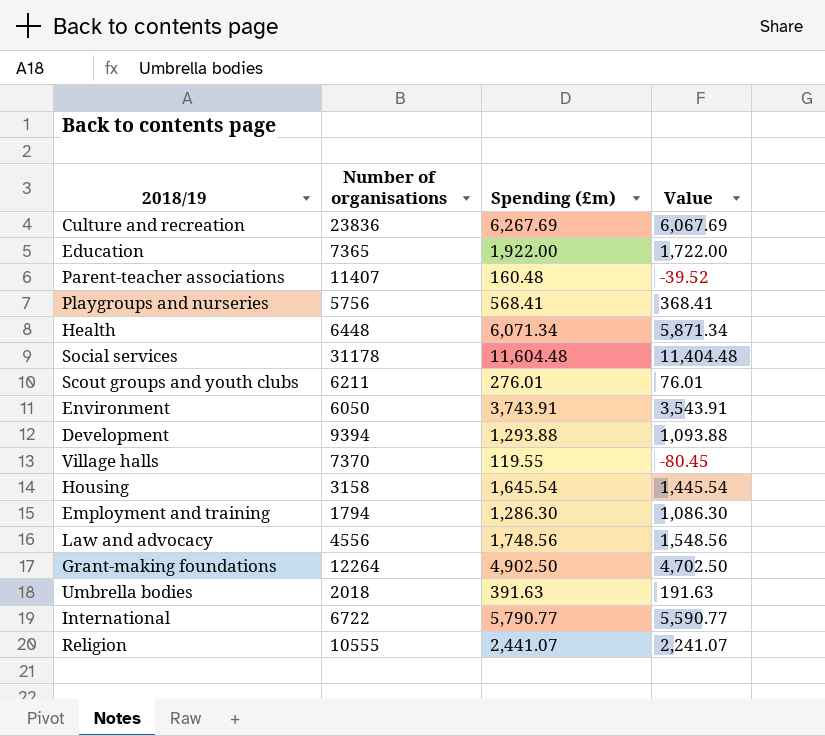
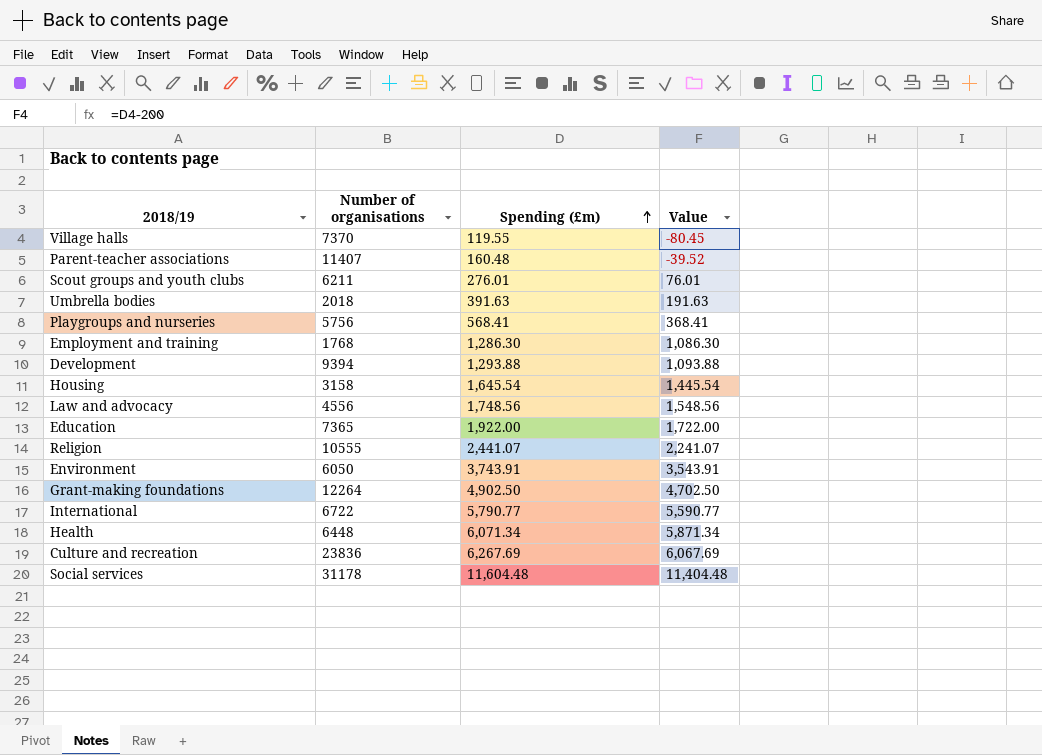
row order: none -> Spending (£m) ascending
Employment and training | Number of organisations: 1794 -> 1768

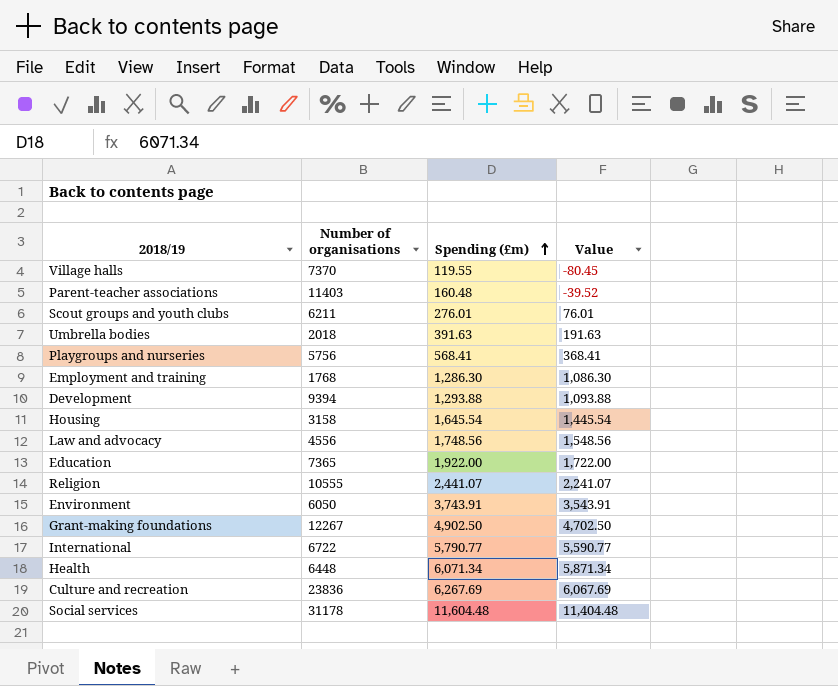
Parent-teacher associations | Number of organisations: 11407 -> 11403
Grant-making foundations | Number of organisations: 12264 -> 12267

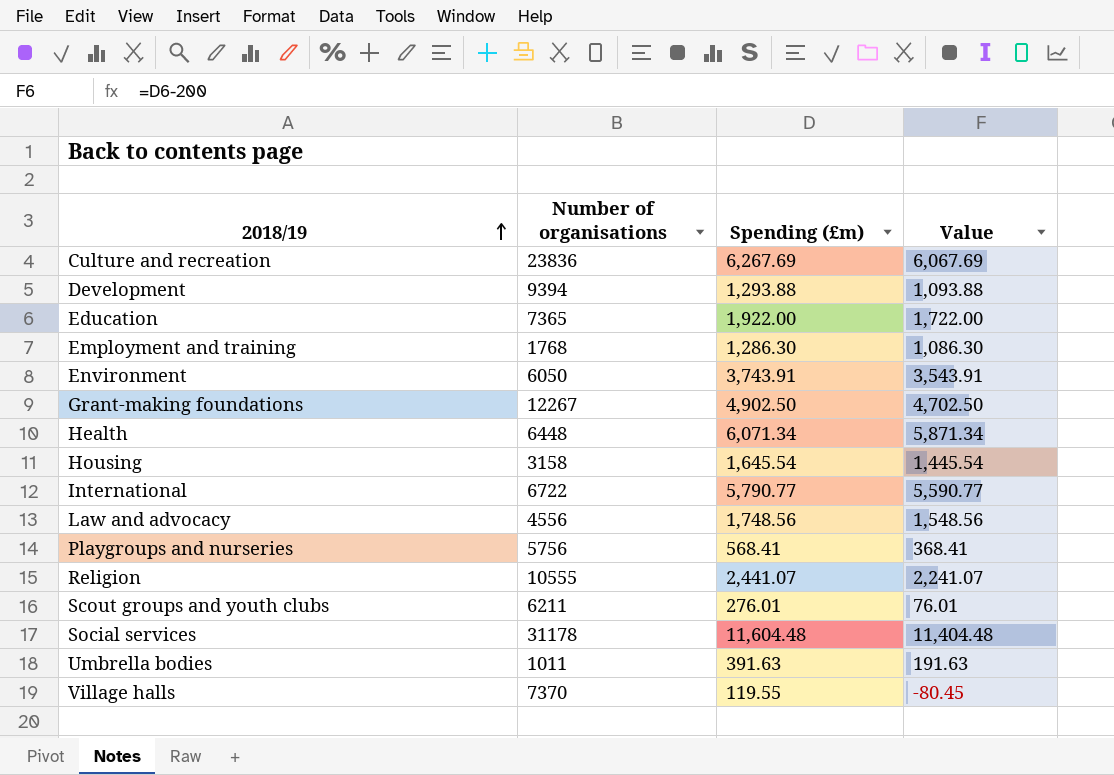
row order: Spending (£m) ascending -> 2018/19 ascending
row Parent-teacher associations: 11403 | 160.48 | -39.52 -> none
Umbrella bodies | Number of organisations: 2018 -> 1011

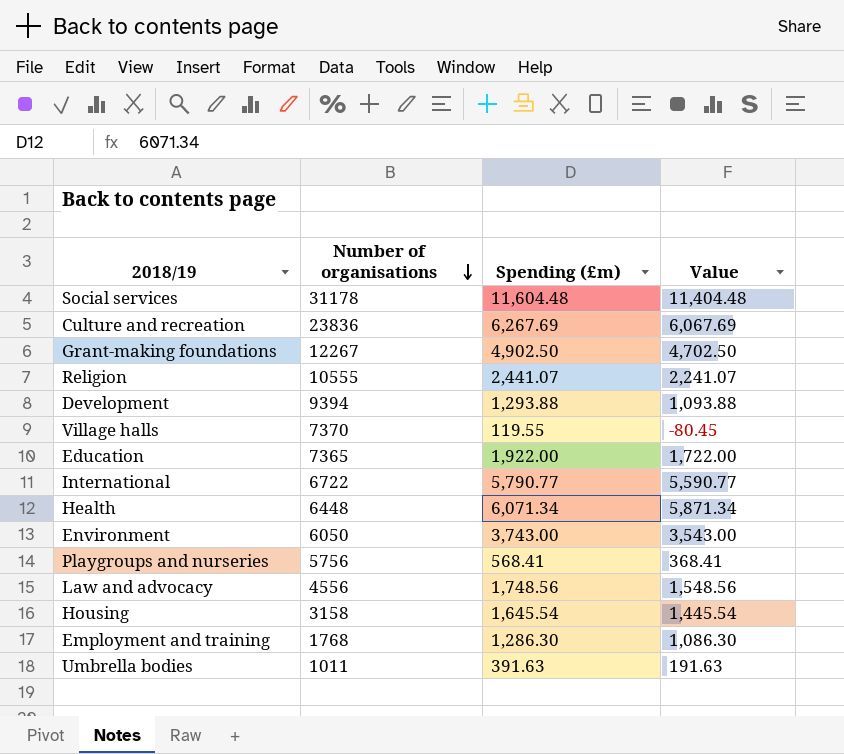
row order: 2018/19 ascending -> Number of organisations descending
row Scout groups and youth clubs: 6211 | 276.01 | 76.01 -> none
Environment | Spending (£m): 3,743.91 -> 3,743.00
Environment | Value: 3,543.91 -> 3,543.00

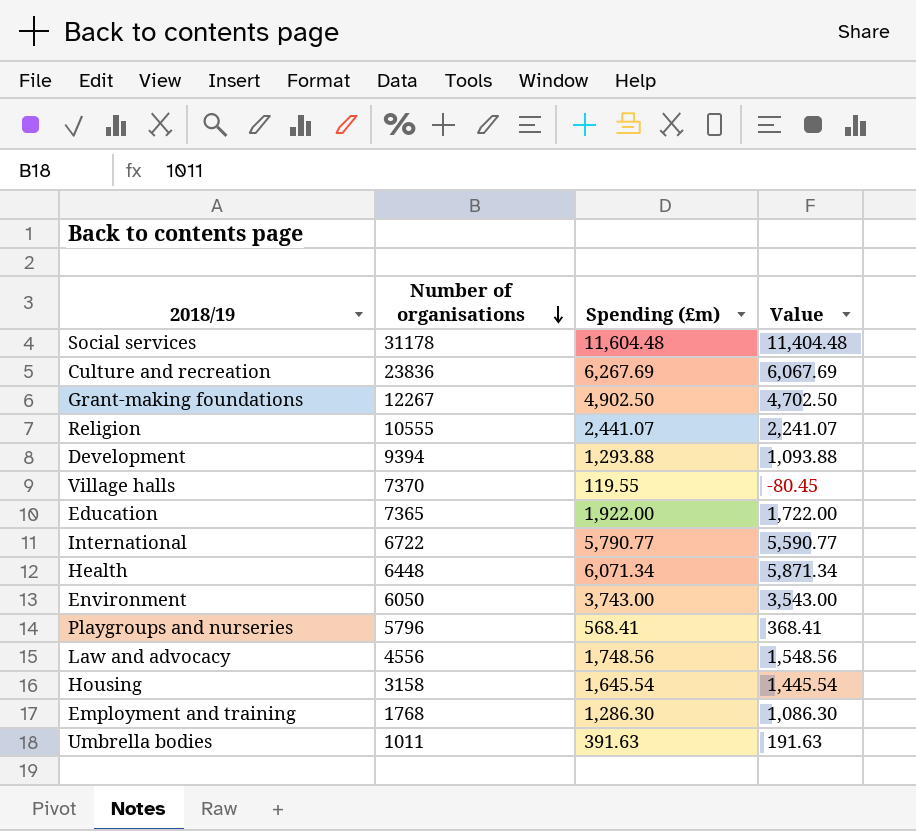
Playgroups and nurseries | Number of organisations: 5756 -> 5796

